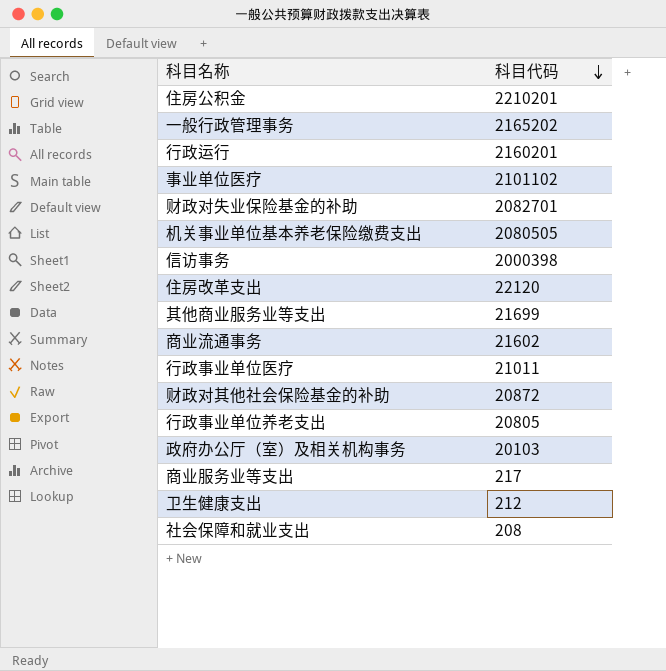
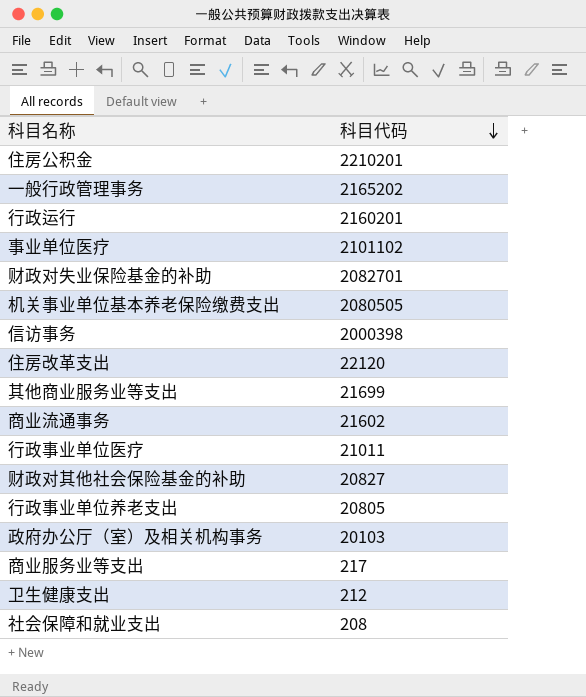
财政对其他社会保险基金的补助 | 科目代码: 20872 -> 20827

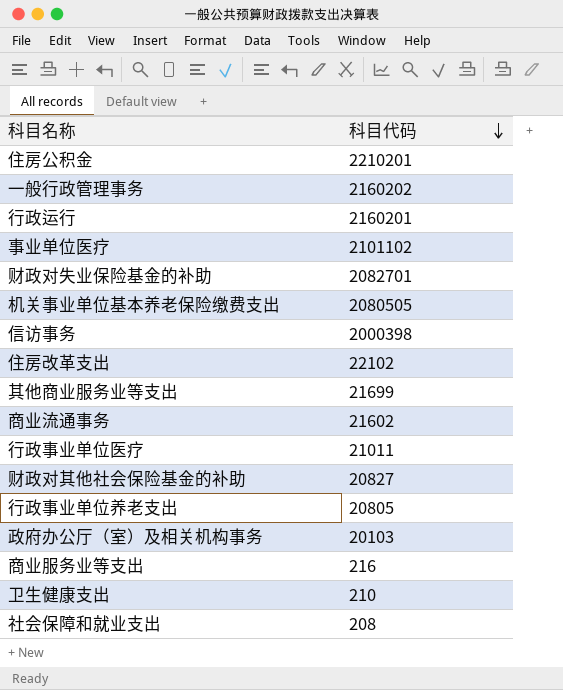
一般行政管理事务 | 科目代码: 2165202 -> 2160202
住房改革支出 | 科目代码: 22120 -> 22102
商业服务业等支出 | 科目代码: 217 -> 216
卫生健康支出 | 科目代码: 212 -> 210

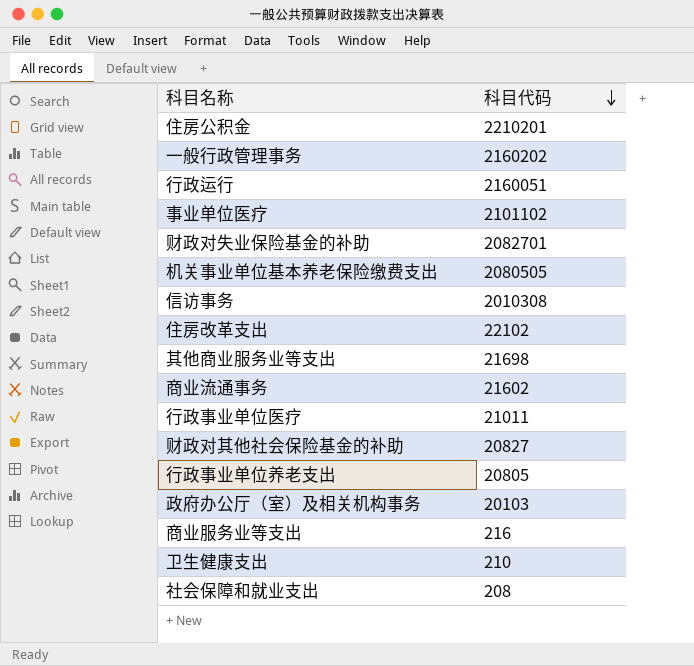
行政运行 | 科目代码: 2160201 -> 2160051
信访事务 | 科目代码: 2000398 -> 2010308
其他商业服务业等支出 | 科目代码: 21699 -> 21698

